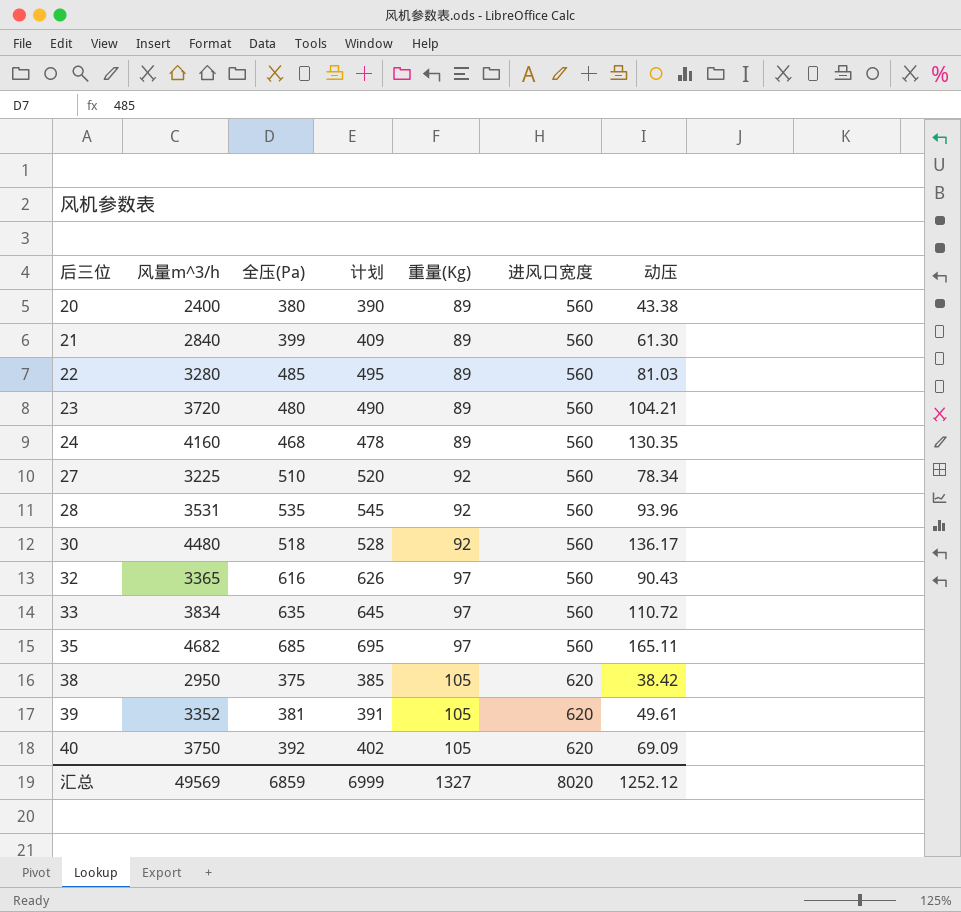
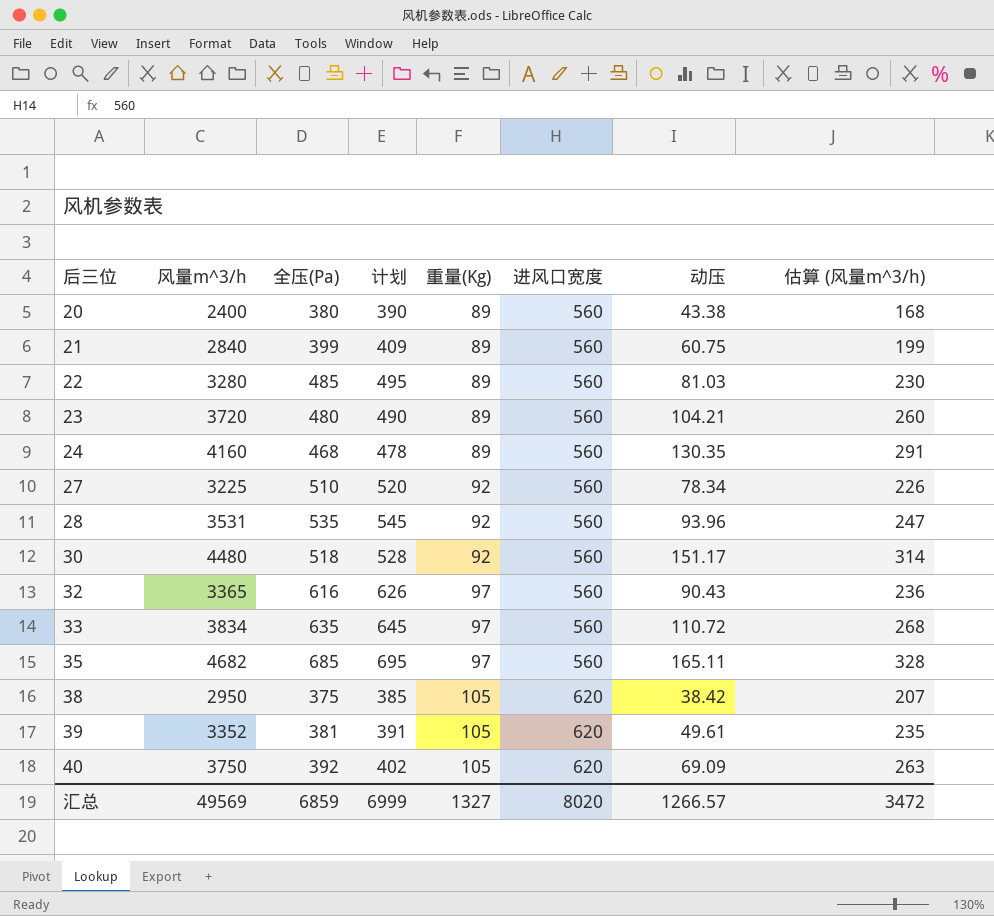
column 估算 (风量m^3/h) | formula: none -> [风量m^3/h] * 0.07
21 | 动压: 61.30 -> 60.75
30 | 动压: 136.17 -> 151.17
汇总 | 动压: 1252.12 -> 1266.57

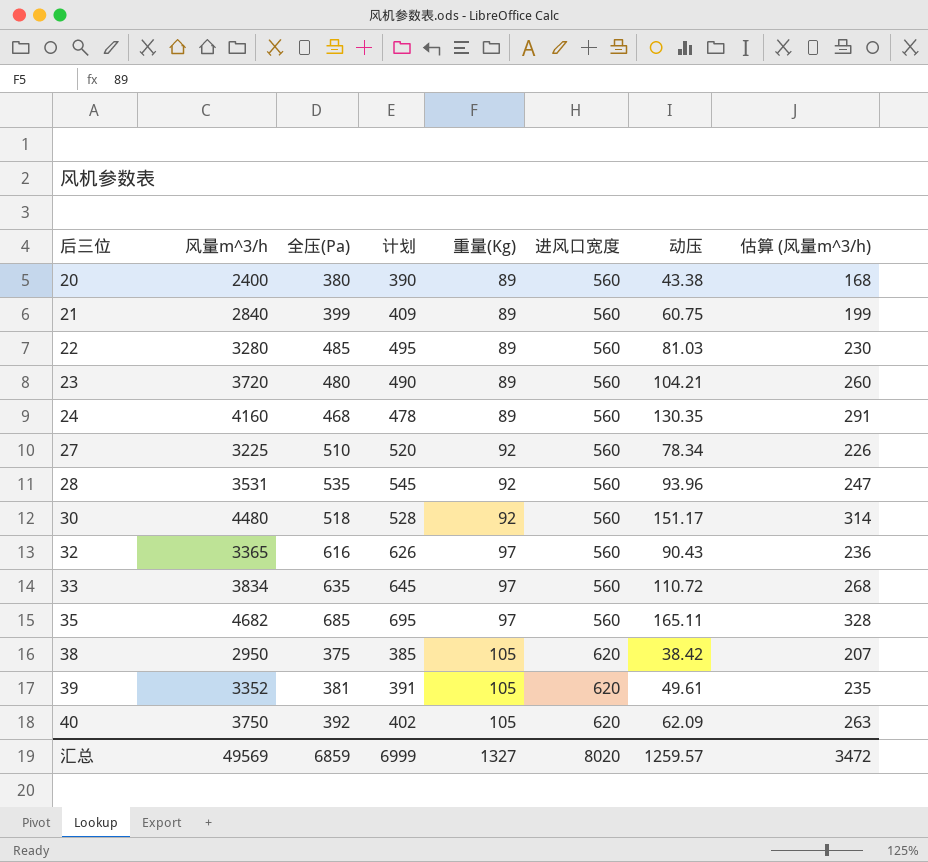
40 | 动压: 69.09 -> 62.09
汇总 | 动压: 1266.57 -> 1259.57

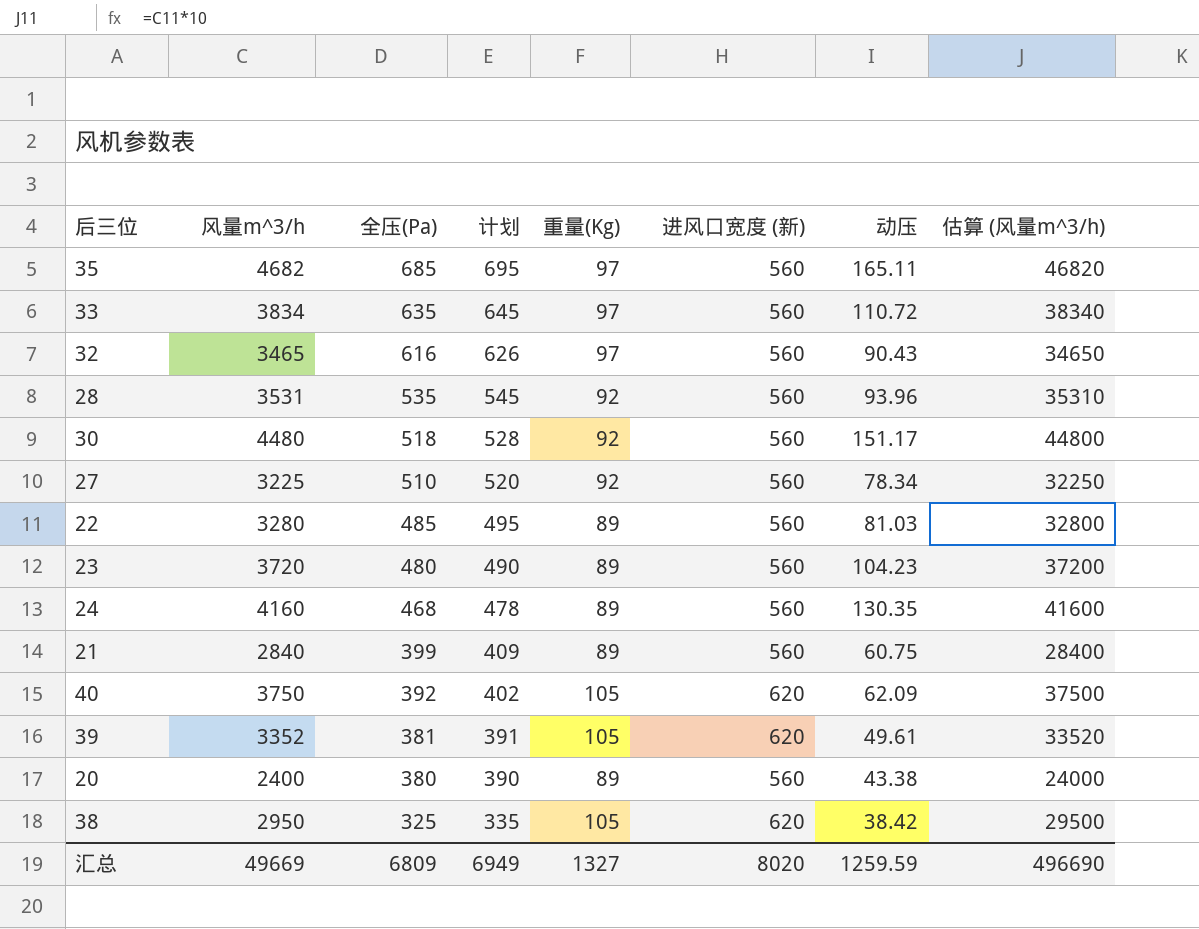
row order: 后三位 ascending -> 全压(Pa) descending
column name: 进风口宽度 -> 进风口宽度 (新)
column 估算 (风量m^3/h) | formula: [风量m^3/h] * 0.07 -> [风量m^3/h] * 10
32 | 风量m^3/h: 3365 -> 3465
23 | 动压: 104.21 -> 104.23
38 | 全压(Pa): 375 -> 325
38 | 计划: 385 -> 335
汇总 | 风量m^3/h: 49569 -> 49669
汇总 | 全压(Pa): 6859 -> 6809
汇总 | 计划: 6999 -> 6949
汇总 | 动压: 1259.57 -> 1259.59
汇总 | 估算 (风量m^3/h): 3472 -> 496690

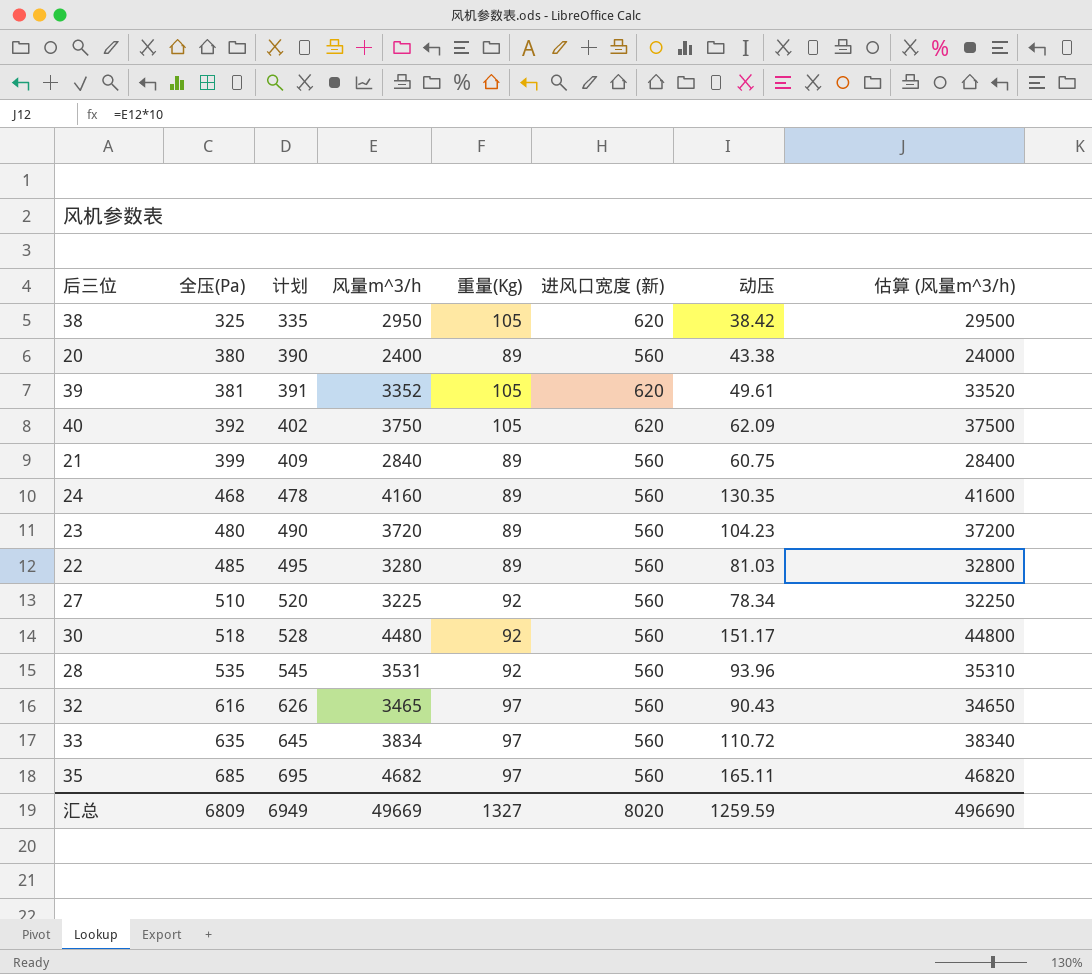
row order: 全压(Pa) descending -> 全压(Pa) ascending
column 风量m^3/h | position: 2 -> 4

